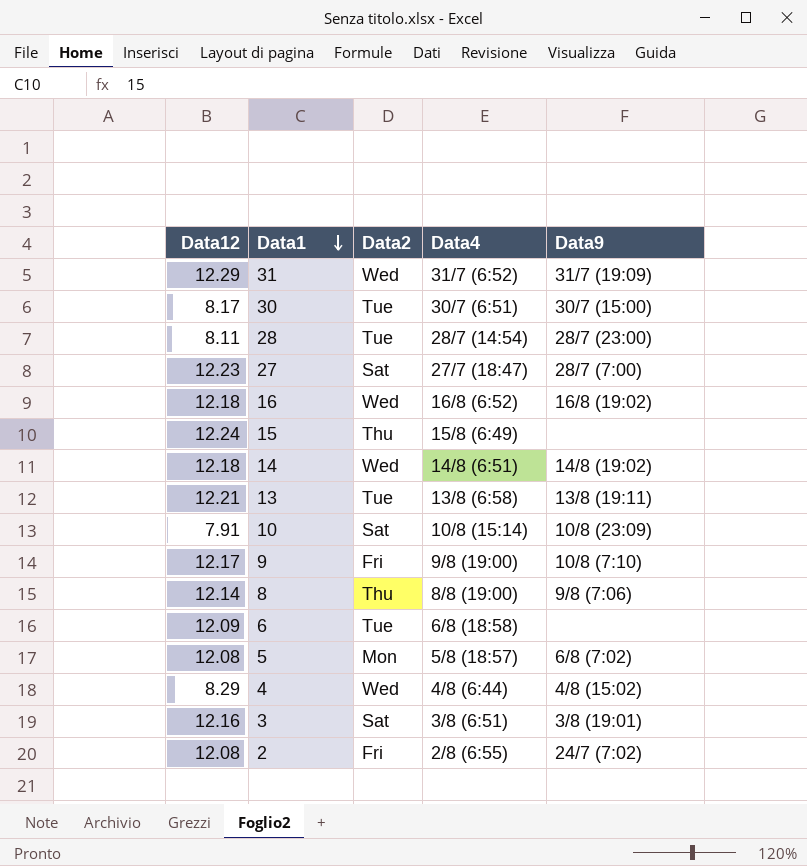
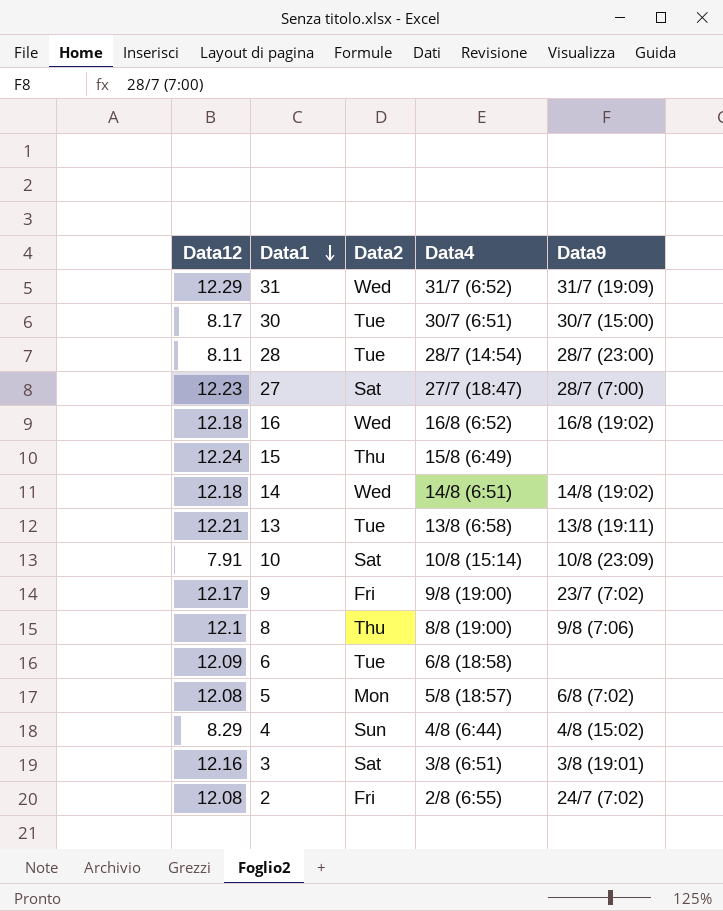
9 | Data9: 10/8 (7:10) -> 23/7 (7:02)
8 | Data12: 12.14 -> 12.1
4 | Data2: Wed -> Sun

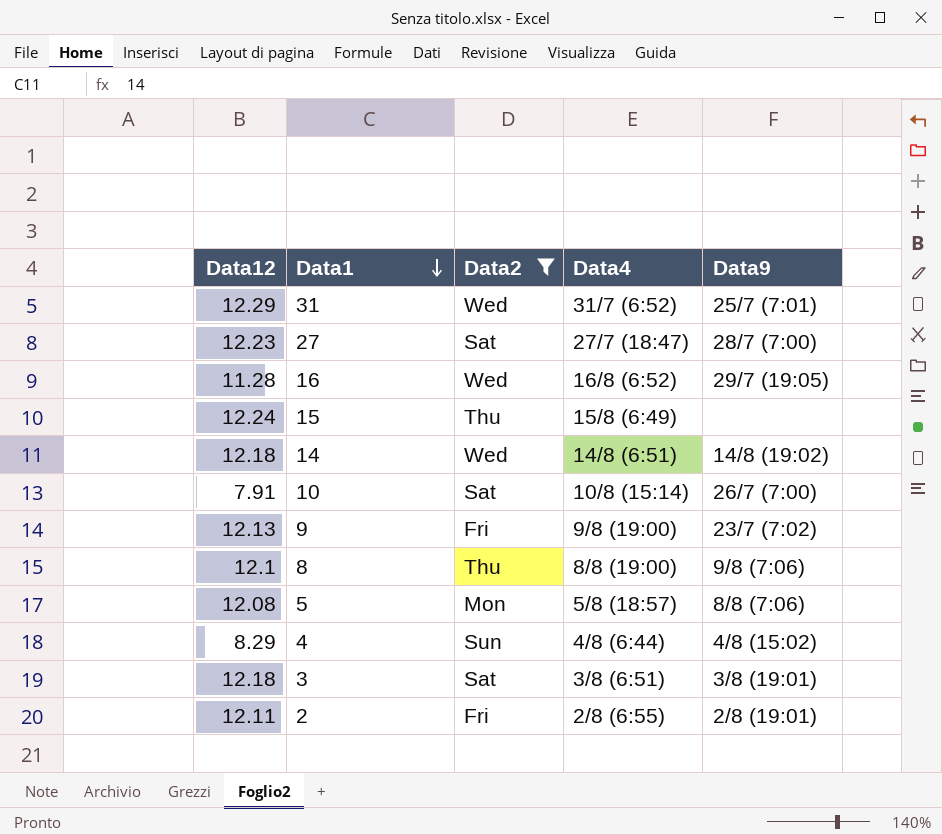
filter: none -> Data2 != Tue
31 | Data9: 31/7 (19:09) -> 25/7 (7:01)
16 | Data12: 12.18 -> 11.28
16 | Data9: 16/8 (19:02) -> 29/7 (19:05)
10 | Data9: 10/8 (23:09) -> 26/7 (7:00)
9 | Data12: 12.17 -> 12.13
5 | Data9: 6/8 (7:02) -> 8/8 (7:06)
3 | Data12: 12.16 -> 12.18
2 | Data12: 12.08 -> 12.11
2 | Data9: 24/7 (7:02) -> 2/8 (19:01)

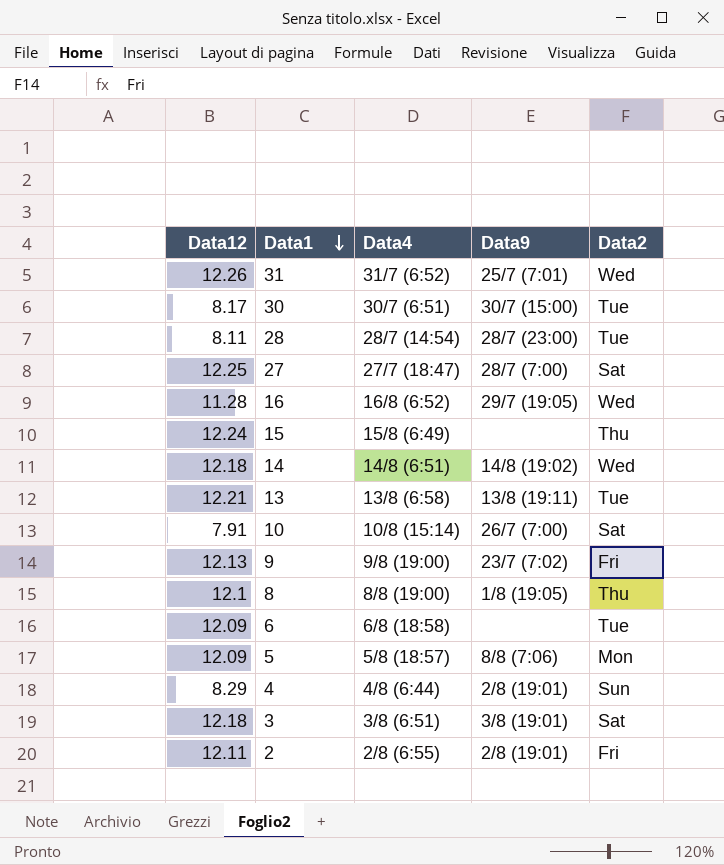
filter: Data2 != Tue -> none
column Data2 | position: 3 -> 5
31 | Data12: 12.29 -> 12.26
27 | Data12: 12.23 -> 12.25
8 | Data9: 9/8 (7:06) -> 1/8 (19:05)
5 | Data12: 12.08 -> 12.09
4 | Data9: 4/8 (15:02) -> 2/8 (19:01)

